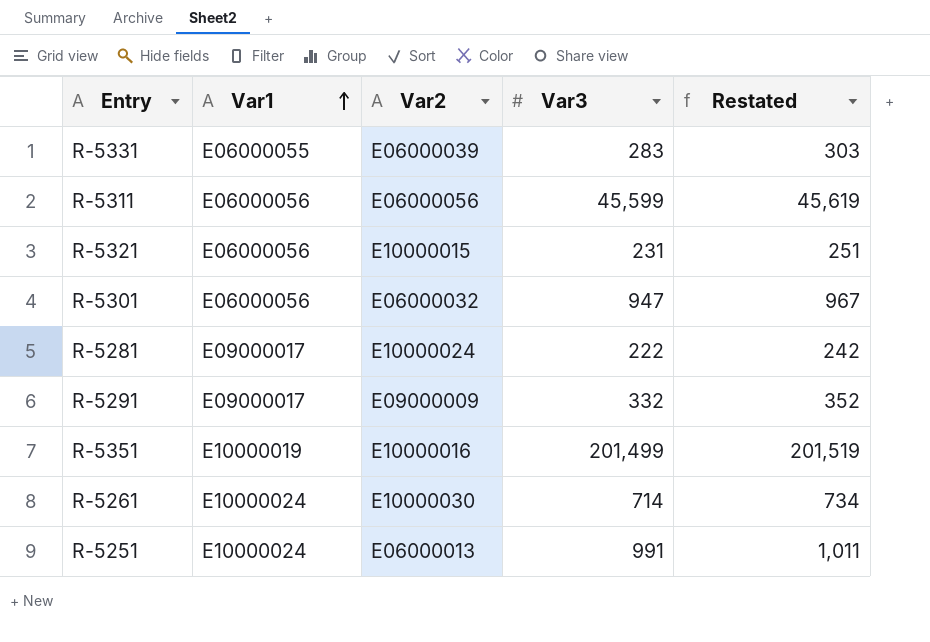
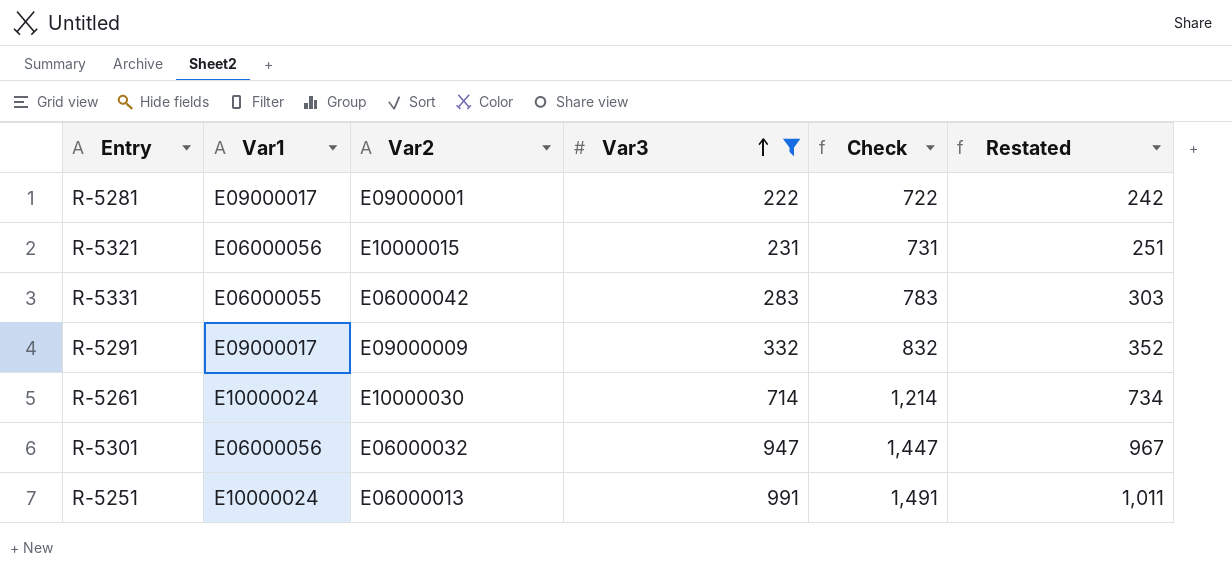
filter: none -> Var3 <= 991
row order: Var1 ascending -> Var3 ascending
column Check | formula: none -> [Var3] + 500
R-5281 | Var2: E10000024 -> E09000001
R-5331 | Var2: E06000039 -> E06000042

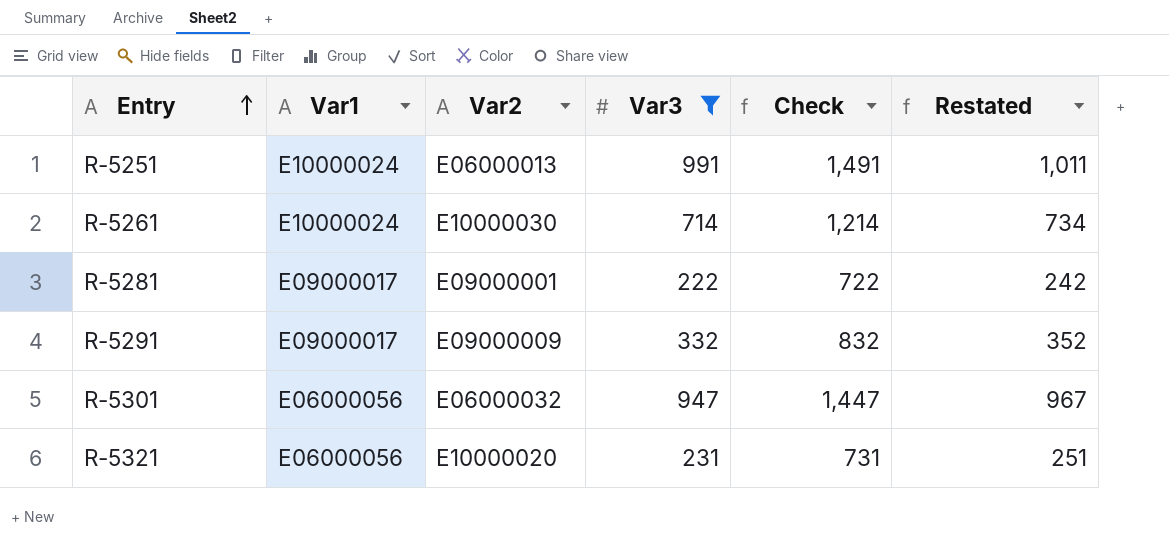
row order: Var3 ascending -> Entry ascending
row R-5331: E06000055 | E06000042 | 283 | 783 | 303 -> none
R-5321 | Var2: E10000015 -> E10000020

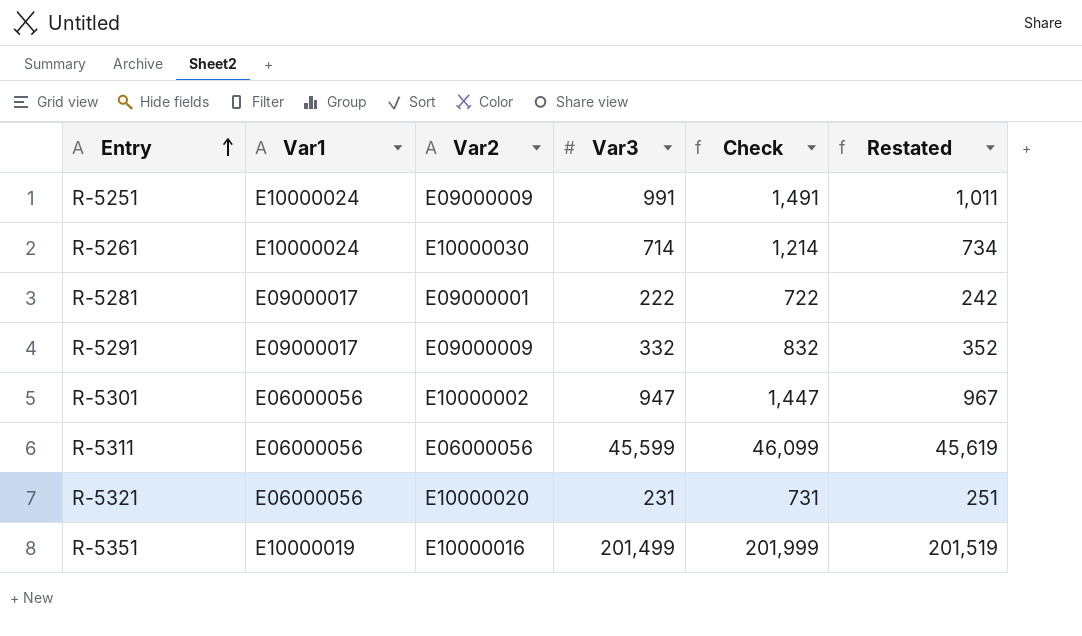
filter: Var3 <= 991 -> none
R-5251 | Var2: E06000013 -> E09000009
R-5301 | Var2: E06000032 -> E10000002

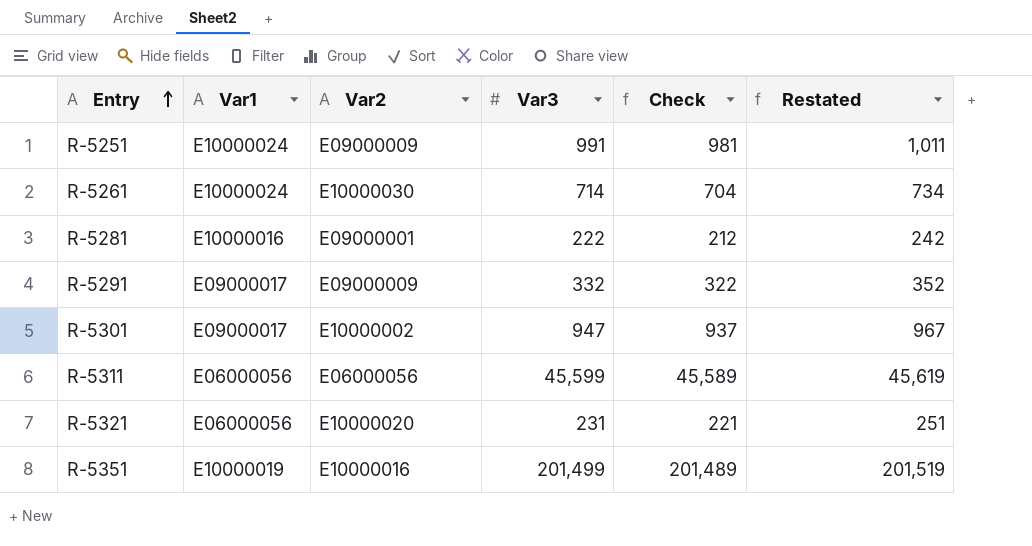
column Check | formula: [Var3] + 500 -> [Var3] - 10
R-5281 | Var1: E09000017 -> E10000016
R-5301 | Var1: E06000056 -> E09000017

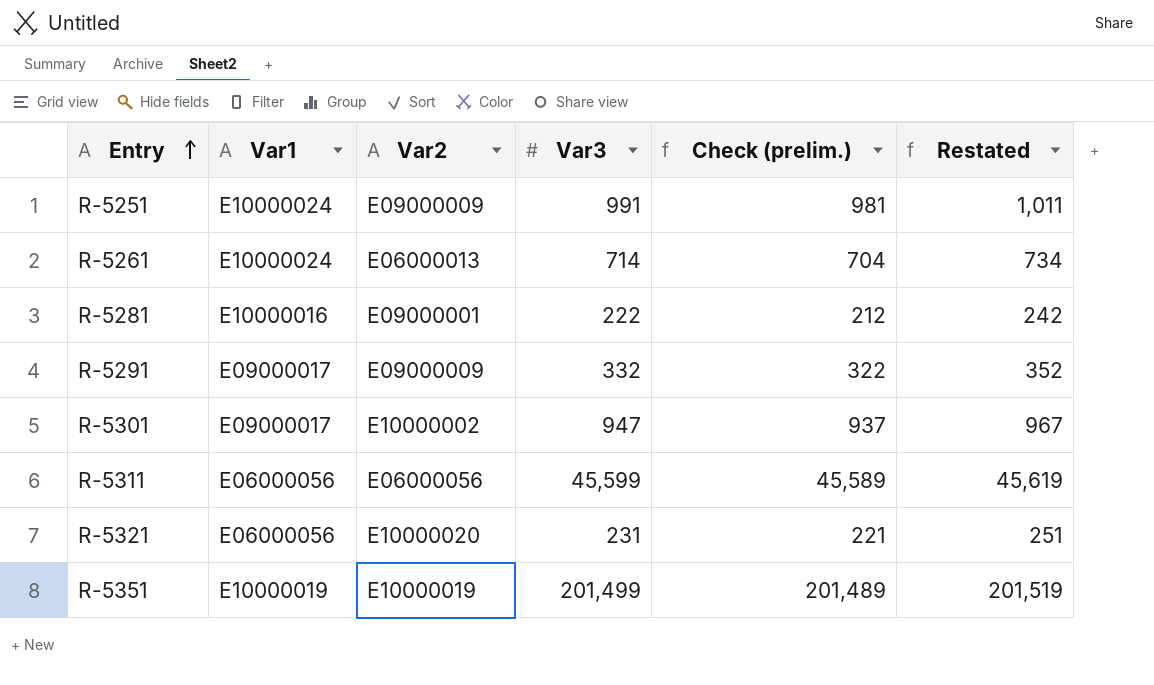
column name: Check -> Check (prelim.)
R-5261 | Var2: E10000030 -> E06000013
R-5351 | Var2: E10000016 -> E10000019

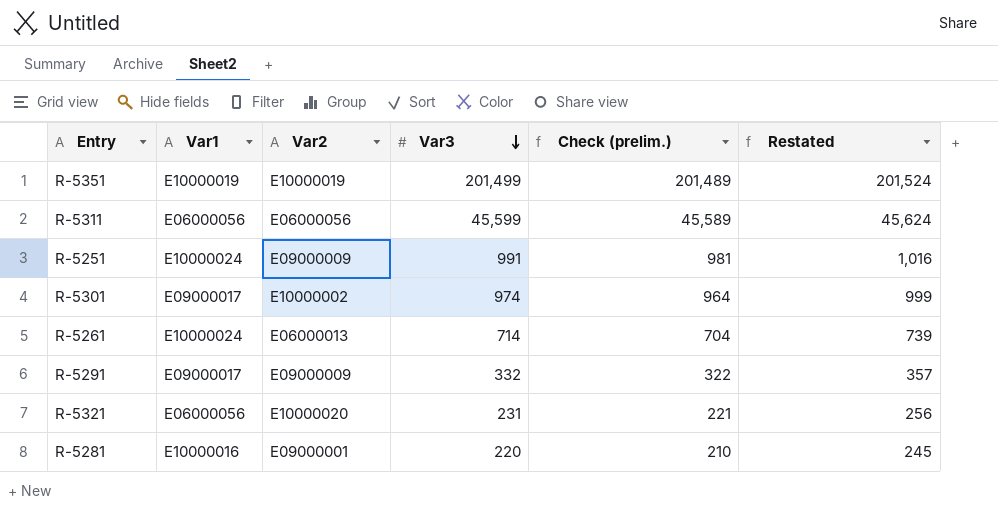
row order: Entry ascending -> Var3 descending
column Restated | formula: [Var3] + 20 -> [Var3] + 25
R-5301 | Var3: 947 -> 974
R-5301 | Check (prelim.): 937 -> 964
R-5281 | Var3: 222 -> 220
R-5281 | Check (prelim.): 212 -> 210

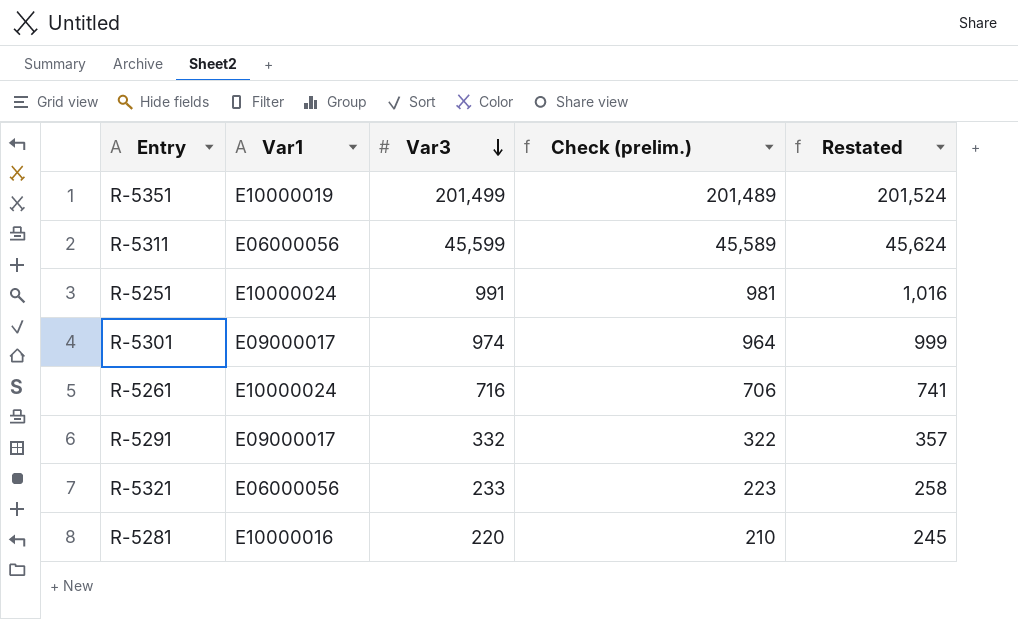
column Var2 | position: 3 -> none
R-5261 | Var3: 714 -> 716
R-5261 | Check (prelim.): 704 -> 706
R-5261 | Restated: 739 -> 741
R-5321 | Var3: 231 -> 233
R-5321 | Check (prelim.): 221 -> 223
R-5321 | Restated: 256 -> 258

